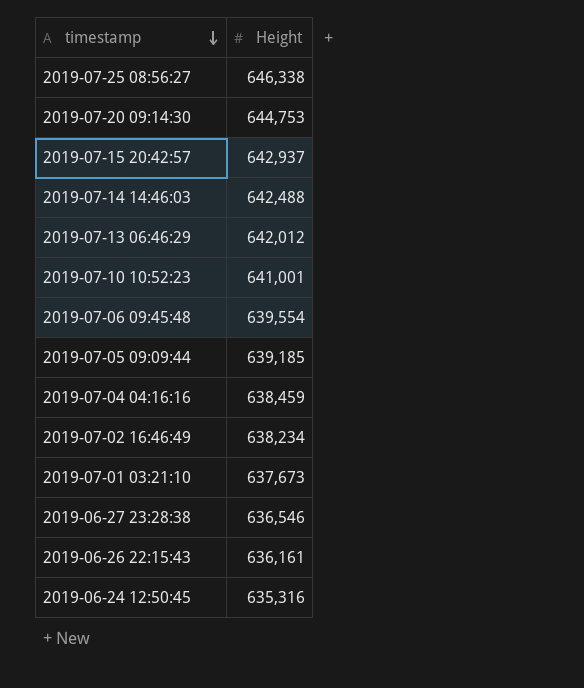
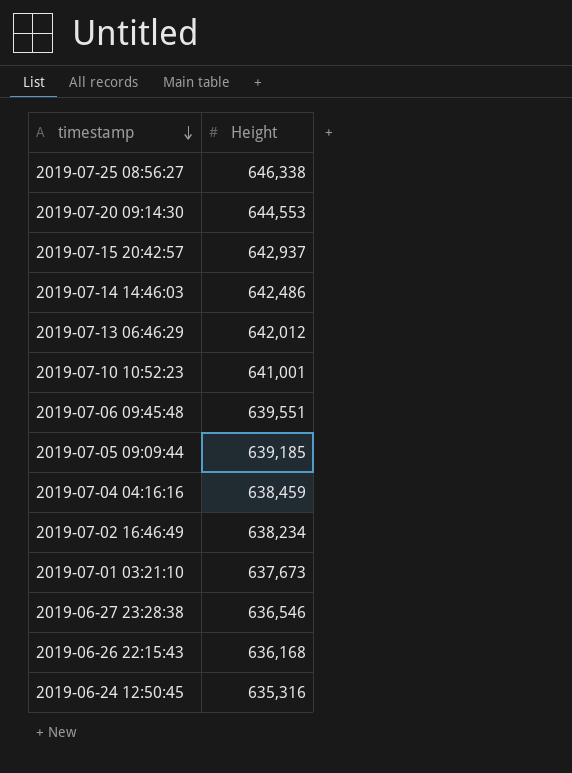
2019-07-20 09:14:30 | Height: 644,753 -> 644,553
2019-07-14 14:46:03 | Height: 642,488 -> 642,486
2019-07-06 09:45:48 | Height: 639,554 -> 639,551
2019-06-26 22:15:43 | Height: 636,161 -> 636,168

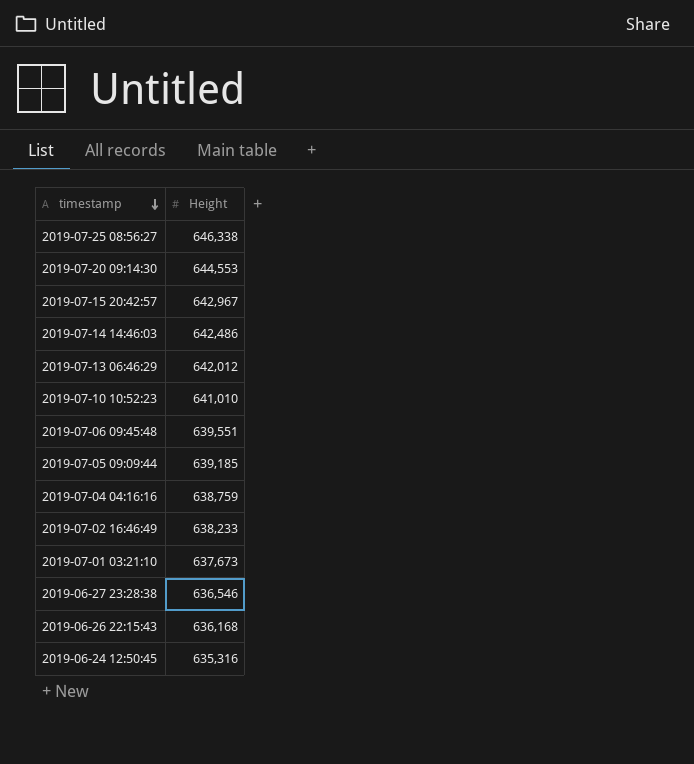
2019-07-15 20:42:57 | Height: 642,937 -> 642,967
2019-07-10 10:52:23 | Height: 641,001 -> 641,010
2019-07-04 04:16:16 | Height: 638,459 -> 638,759
2019-07-02 16:46:49 | Height: 638,234 -> 638,233

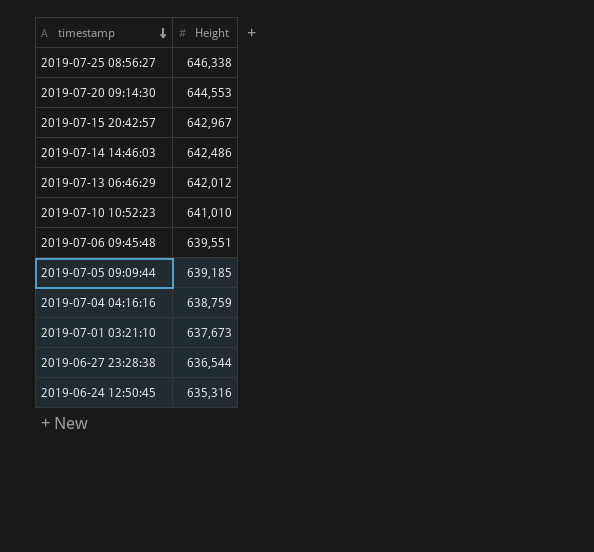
row 2019-07-02 16:46:49: 638,233 -> none
row 2019-06-26 22:15:43: 636,168 -> none
2019-06-27 23:28:38 | Height: 636,546 -> 636,544

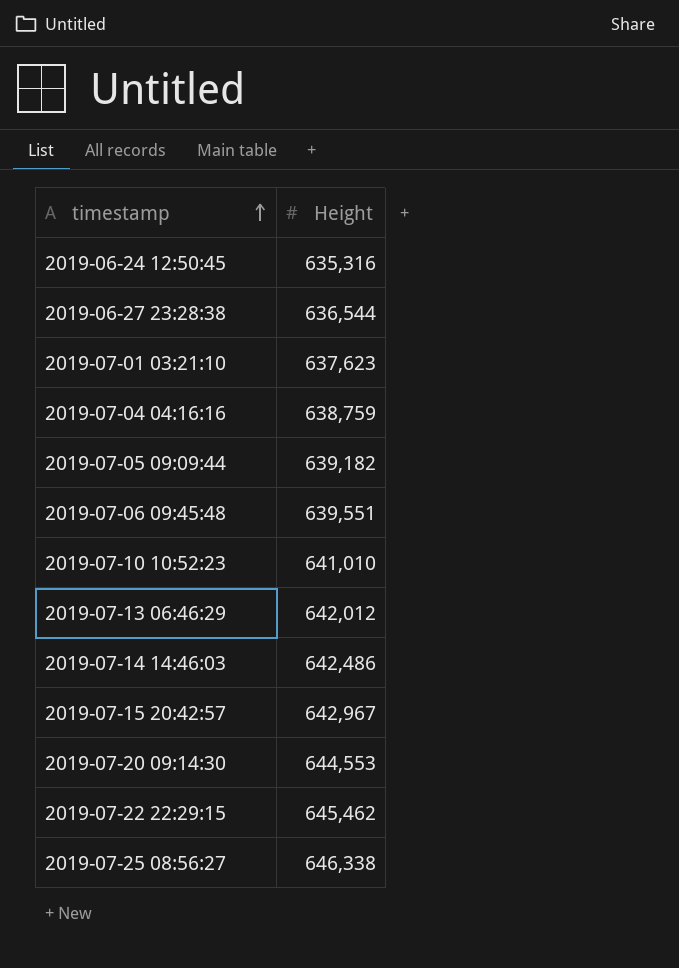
row order: timestamp descending -> timestamp ascending
2019-07-01 03:21:10 | Height: 637,673 -> 637,623
2019-07-05 09:09:44 | Height: 639,185 -> 639,182
row 2019-07-22 22:29:15: none -> 645,462

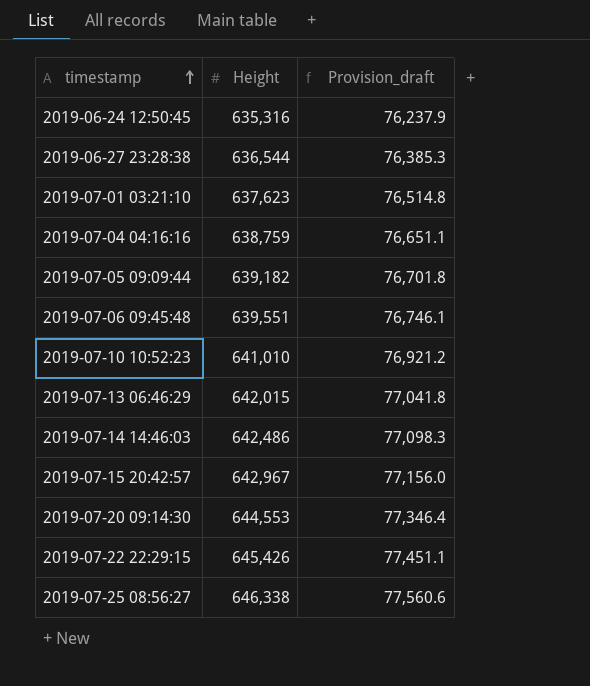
column Provision_draft | formula: none -> [Height] * 0.12
2019-07-13 06:46:29 | Height: 642,012 -> 642,015
2019-07-22 22:29:15 | Height: 645,462 -> 645,426

